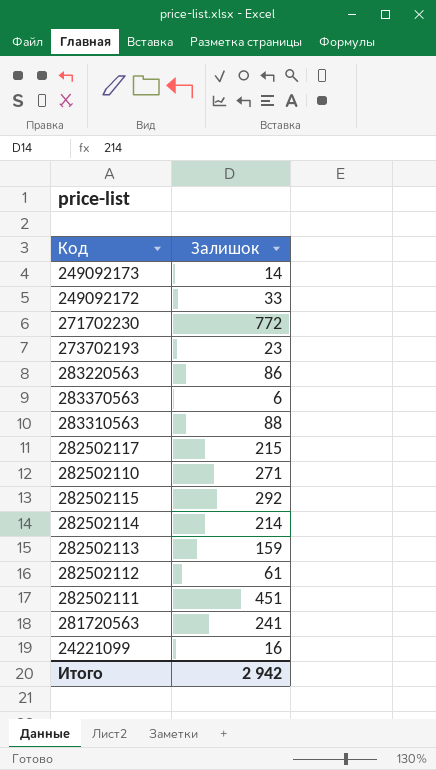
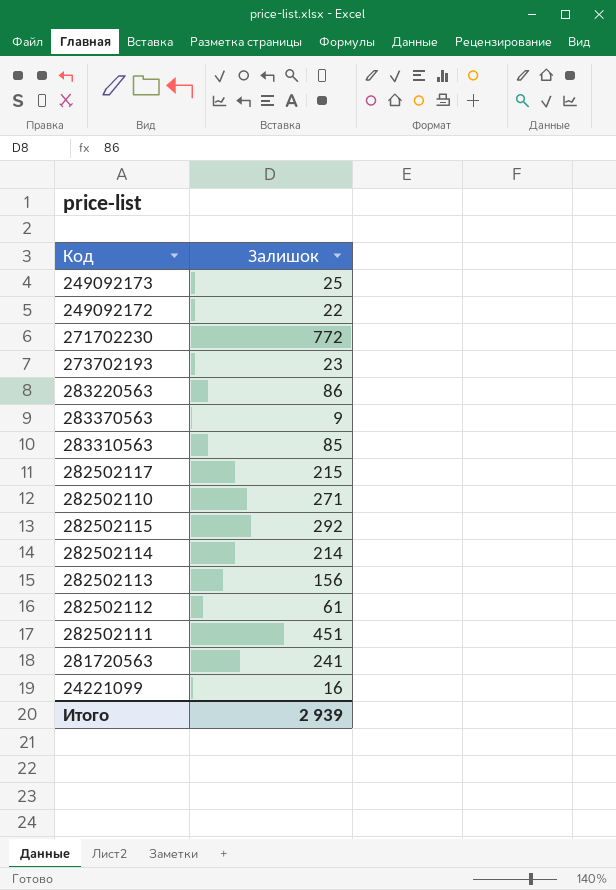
249092173 | Залишок: 14 -> 25
249092172 | Залишок: 33 -> 22
283370563 | Залишок: 6 -> 9
283310563 | Залишок: 88 -> 85
282502113 | Залишок: 159 -> 156
Итого | Залишок: 2 942 -> 2 939

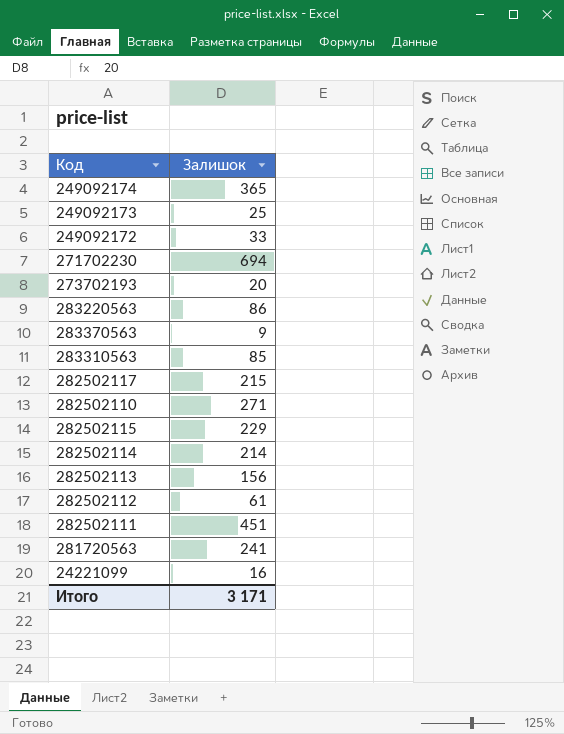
row 249092174: none -> 365
249092172 | Залишок: 22 -> 33
271702230 | Залишок: 772 -> 694
273702193 | Залишок: 23 -> 20
282502115 | Залишок: 292 -> 229
Итого | Залишок: 2 939 -> 3 171

